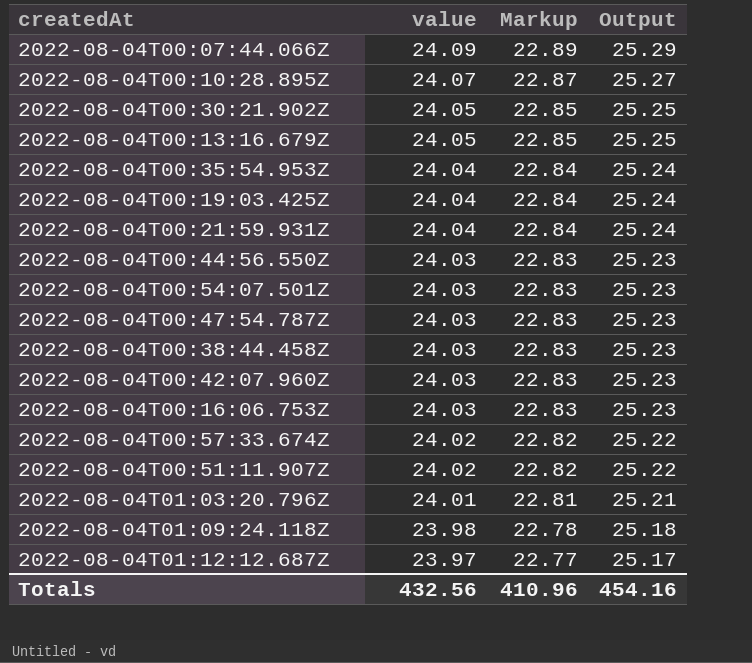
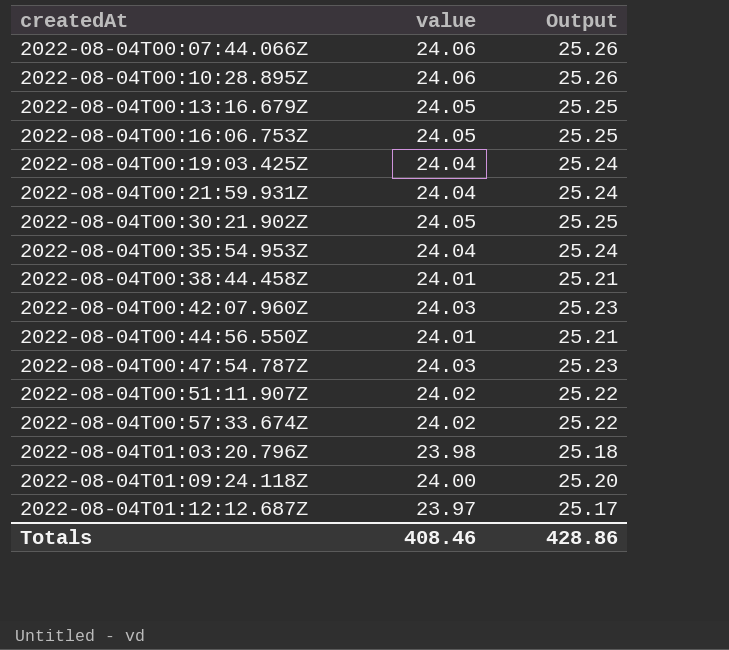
row order: value descending -> createdAt ascending
column Markup | formula: [value] * 0.95 -> none
row 2022-08-04T00:54:07.501Z: 24.03 | 22.83 | 25.23 -> none
2022-08-04T00:07:44.066Z | value: 24.09 -> 24.06
2022-08-04T00:07:44.066Z | Output: 25.29 -> 25.26
2022-08-04T00:10:28.895Z | value: 24.07 -> 24.06
2022-08-04T00:10:28.895Z | Output: 25.27 -> 25.26
2022-08-04T00:16:06.753Z | value: 24.03 -> 24.05
2022-08-04T00:16:06.753Z | Output: 25.23 -> 25.25
2022-08-04T00:38:44.458Z | value: 24.03 -> 24.01
2022-08-04T00:38:44.458Z | Output: 25.23 -> 25.21
2022-08-04T00:44:56.550Z | value: 24.03 -> 24.01
2022-08-04T00:44:56.550Z | Output: 25.23 -> 25.21
2022-08-04T01:03:20.796Z | value: 24.01 -> 23.98
2022-08-04T01:03:20.796Z | Output: 25.21 -> 25.18
2022-08-04T01:09:24.118Z | value: 23.98 -> 24.00
2022-08-04T01:09:24.118Z | Output: 25.18 -> 25.20
Totals | value: 432.56 -> 408.46
Totals | Output: 454.16 -> 428.86

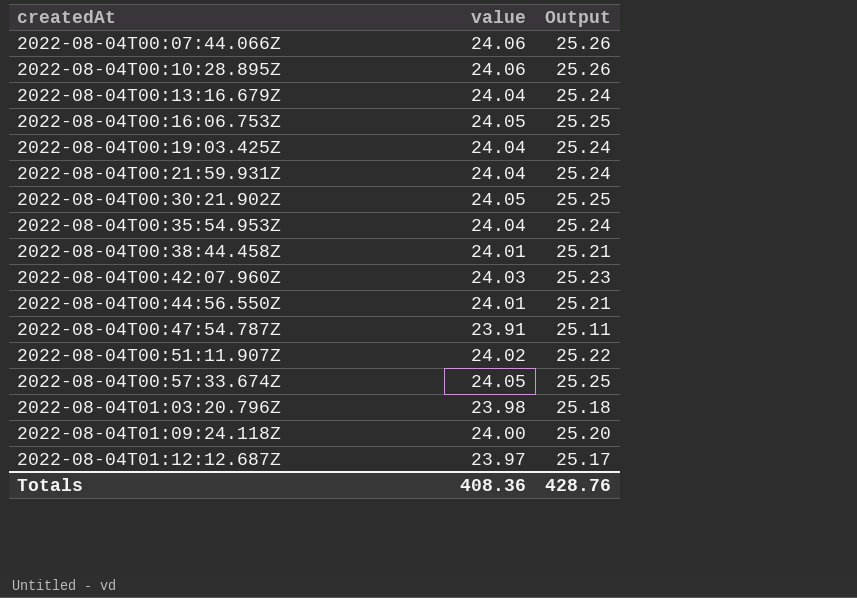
2022-08-04T00:13:16.679Z | value: 24.05 -> 24.04
2022-08-04T00:13:16.679Z | Output: 25.25 -> 25.24
2022-08-04T00:47:54.787Z | value: 24.03 -> 23.91
2022-08-04T00:47:54.787Z | Output: 25.23 -> 25.11
2022-08-04T00:57:33.674Z | value: 24.02 -> 24.05
2022-08-04T00:57:33.674Z | Output: 25.22 -> 25.25
Totals | value: 408.46 -> 408.36
Totals | Output: 428.86 -> 428.76

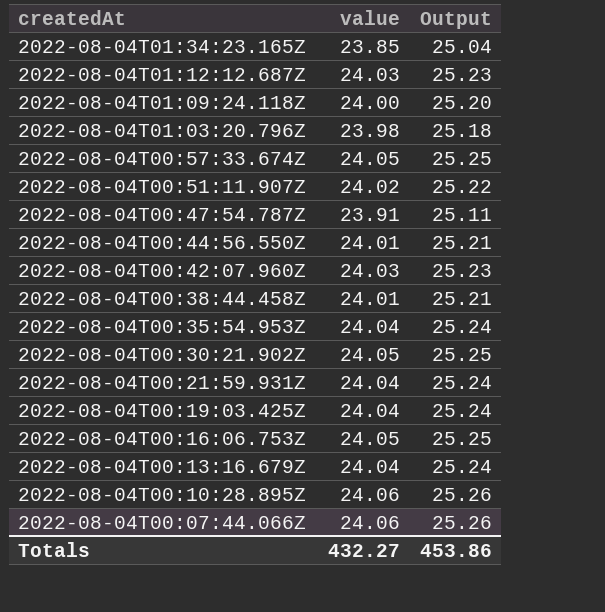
row order: createdAt ascending -> createdAt descending
row 2022-08-04T01:34:23.165Z: none -> 23.85 | 25.04
2022-08-04T01:12:12.687Z | value: 23.97 -> 24.03
2022-08-04T01:12:12.687Z | Output: 25.17 -> 25.23
Totals | value: 408.36 -> 432.27
Totals | Output: 428.76 -> 453.86

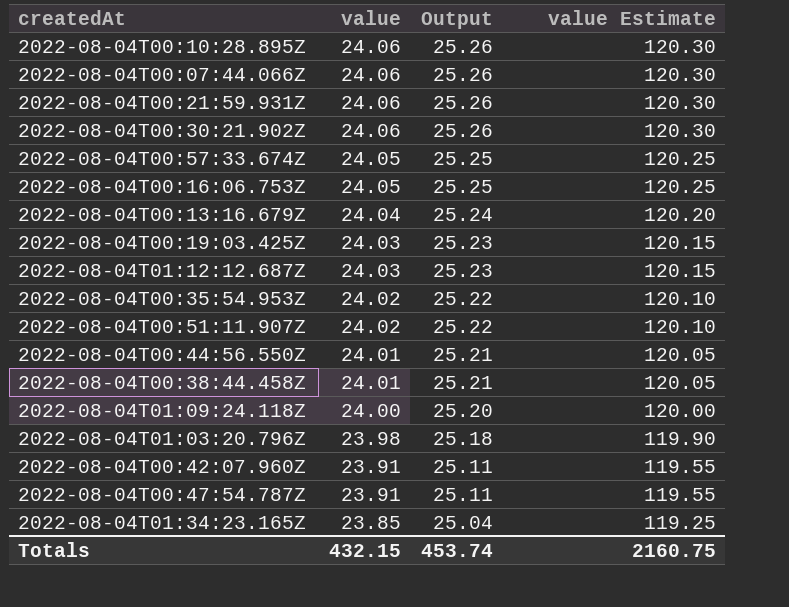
row order: createdAt descending -> value descending
column value Estimate | formula: none -> [value] * 5
2022-08-04T00:21:59.931Z | value: 24.04 -> 24.06
2022-08-04T00:21:59.931Z | Output: 25.24 -> 25.26
2022-08-04T00:30:21.902Z | value: 24.05 -> 24.06
2022-08-04T00:30:21.902Z | Output: 25.25 -> 25.26
2022-08-04T00:19:03.425Z | value: 24.04 -> 24.03
2022-08-04T00:19:03.425Z | Output: 25.24 -> 25.23
2022-08-04T00:35:54.953Z | value: 24.04 -> 24.02
2022-08-04T00:35:54.953Z | Output: 25.24 -> 25.22
2022-08-04T00:42:07.960Z | value: 24.03 -> 23.91
2022-08-04T00:42:07.960Z | Output: 25.23 -> 25.11
Totals | value: 432.27 -> 432.15
Totals | Output: 453.86 -> 453.74

